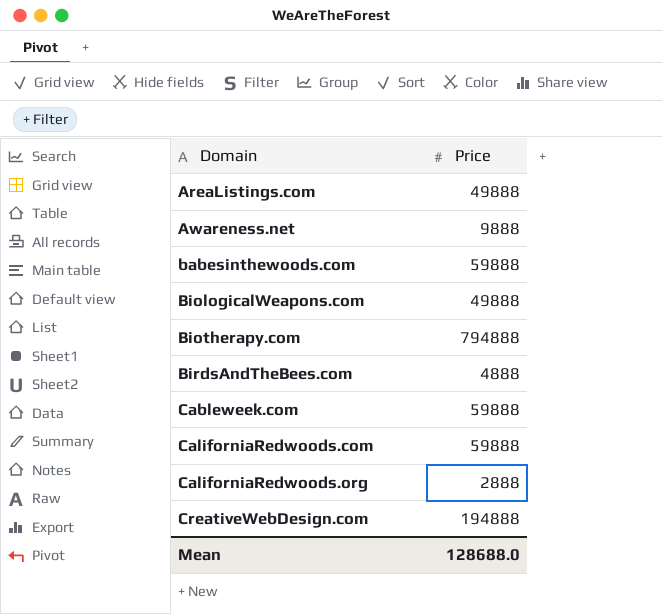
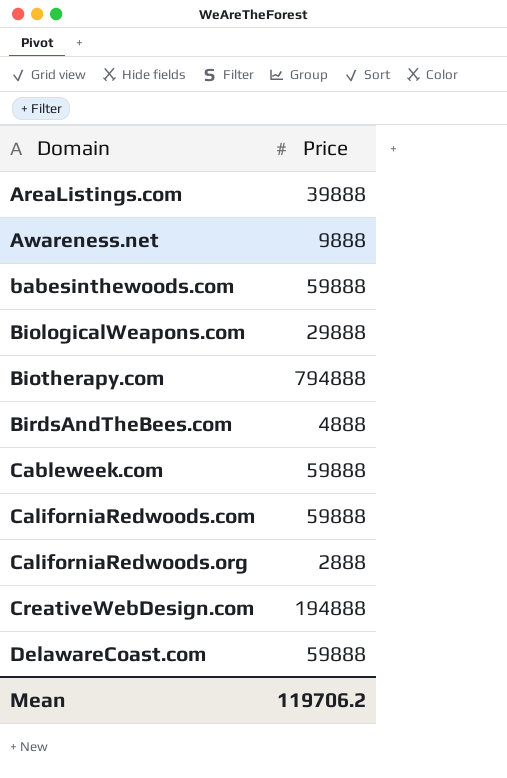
AreaListings.com | Price: 49888 -> 39888
BiologicalWeapons.com | Price: 49888 -> 29888
row DelawareCoast.com: none -> 59888
Mean | Price: 128688.0 -> 119706.2

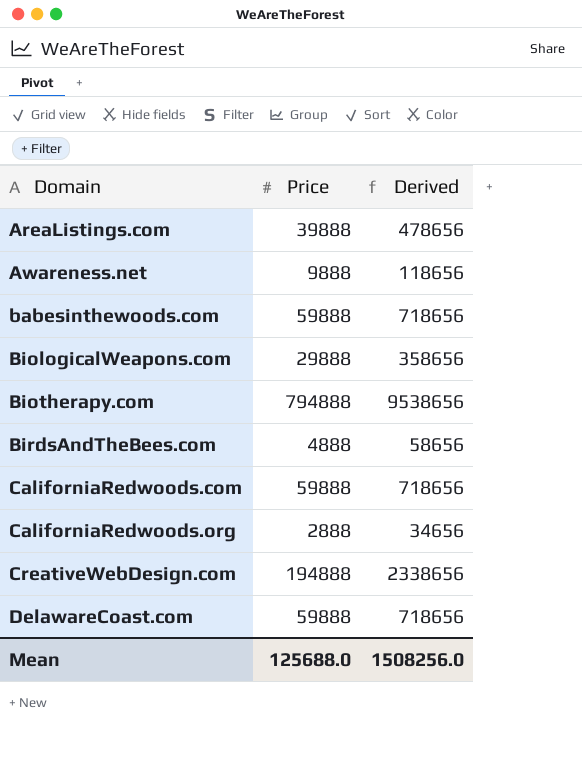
column Derived | formula: none -> [Price] * 12
row Cableweek.com: 59888 -> none
Mean | Price: 119706.2 -> 125688.0

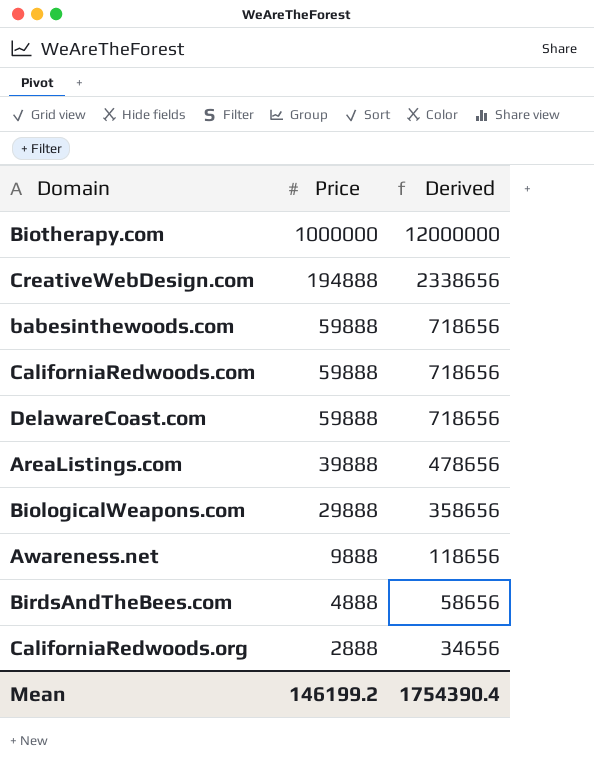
row order: Domain ascending -> Price descending
Biotherapy.com | Price: 794888 -> 1000000
Biotherapy.com | Derived: 9538656 -> 12000000
Mean | Price: 125688.0 -> 146199.2
Mean | Derived: 1508256.0 -> 1754390.4

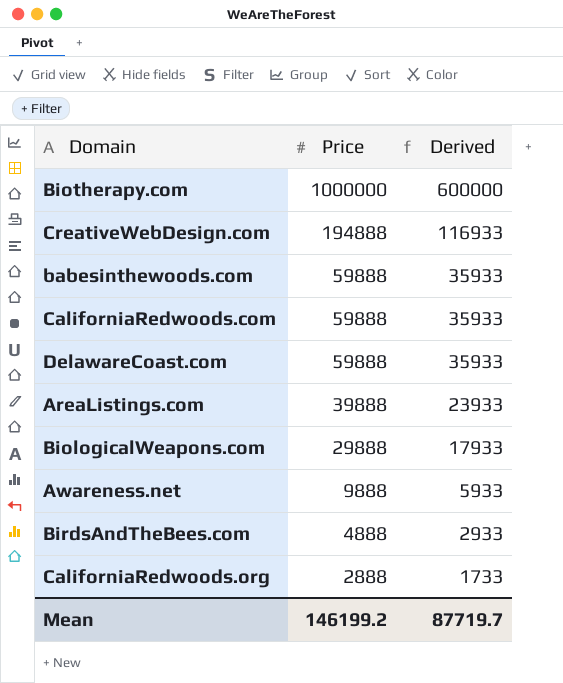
column Derived | formula: [Price] * 12 -> [Price] * 0.6
Mean | Derived: 1754390.4 -> 87719.7

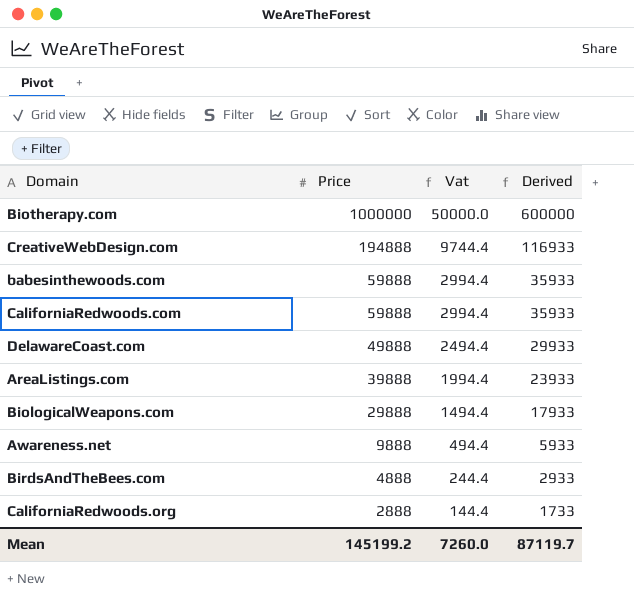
column Vat | formula: none -> [Price] * 0.05
DelawareCoast.com | Price: 59888 -> 49888
DelawareCoast.com | Derived: 35933 -> 29933
Mean | Price: 146199.2 -> 145199.2
Mean | Derived: 87719.7 -> 87119.7

